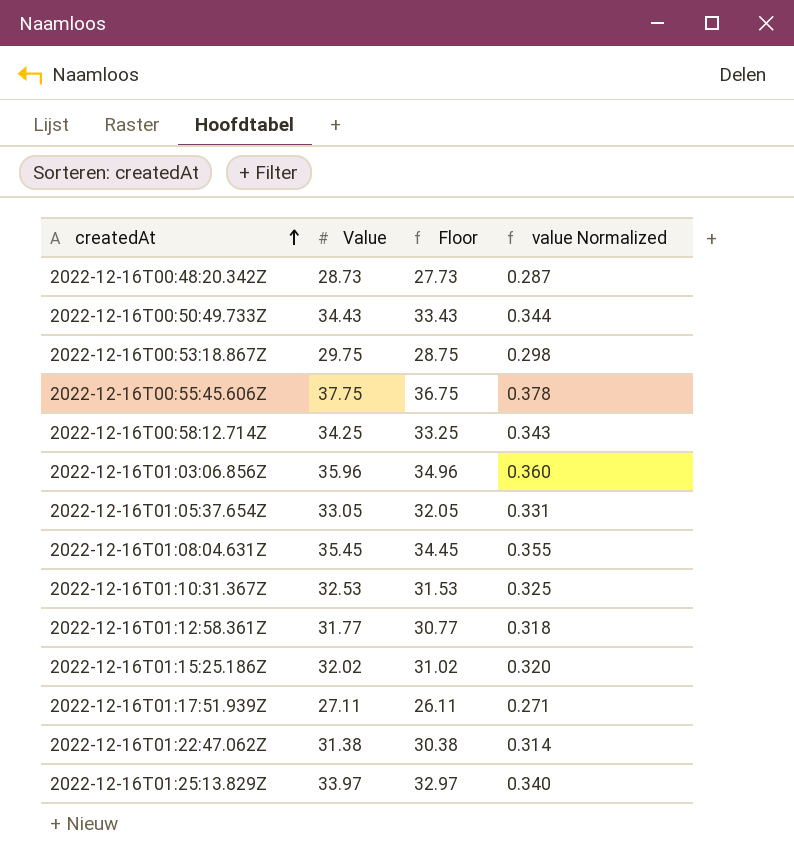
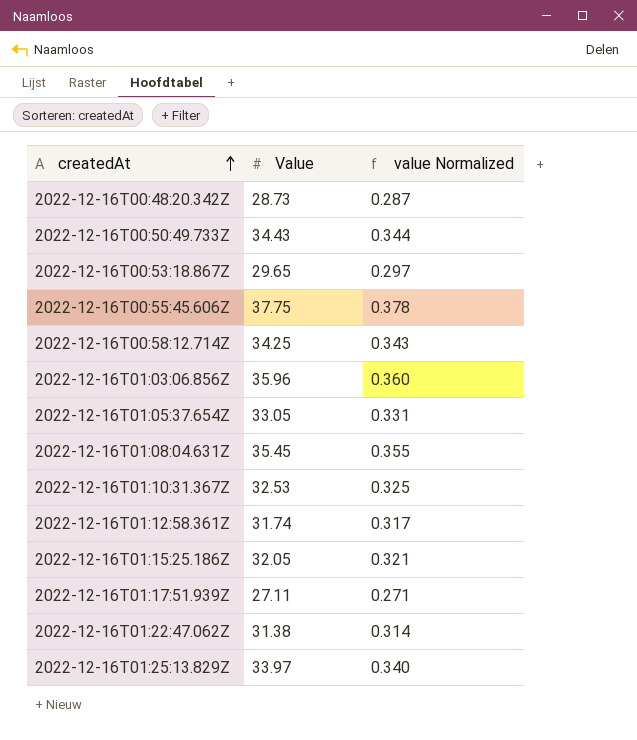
column Floor | formula: [Value] - 1 -> none
2022-12-16T00:53:18.867Z | Value: 29.75 -> 29.65
2022-12-16T00:53:18.867Z | value Normalized: 0.298 -> 0.297
2022-12-16T01:12:58.361Z | Value: 31.77 -> 31.74
2022-12-16T01:12:58.361Z | value Normalized: 0.318 -> 0.317
2022-12-16T01:15:25.186Z | Value: 32.02 -> 32.05
2022-12-16T01:15:25.186Z | value Normalized: 0.320 -> 0.321

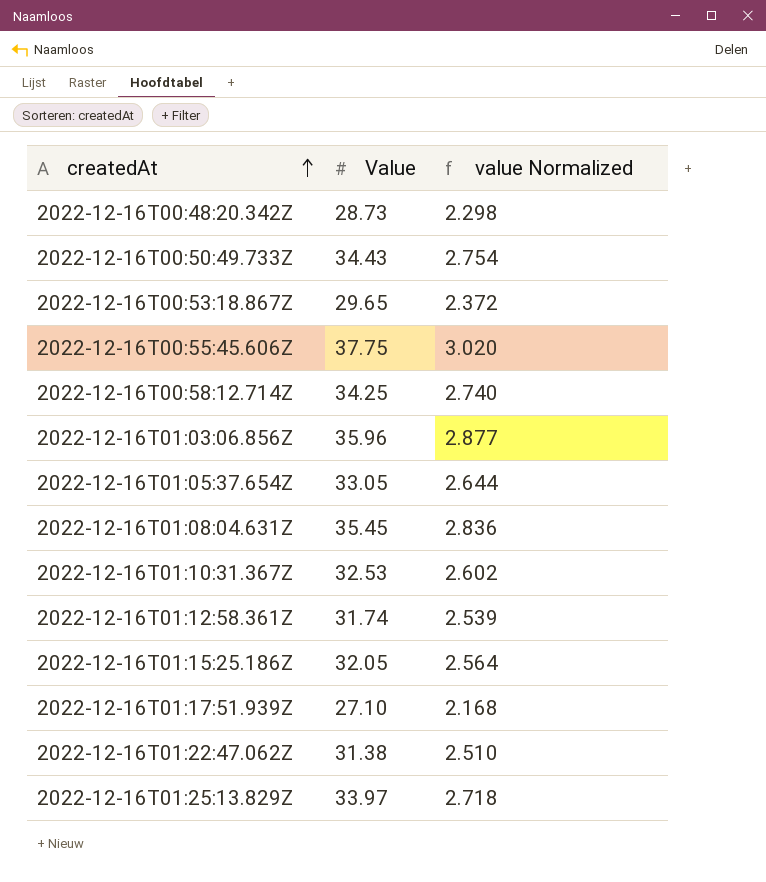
column value Normalized | formula: [Value] * 0.01 -> [Value] * 0.08
2022-12-16T01:17:51.939Z | Value: 27.11 -> 27.10

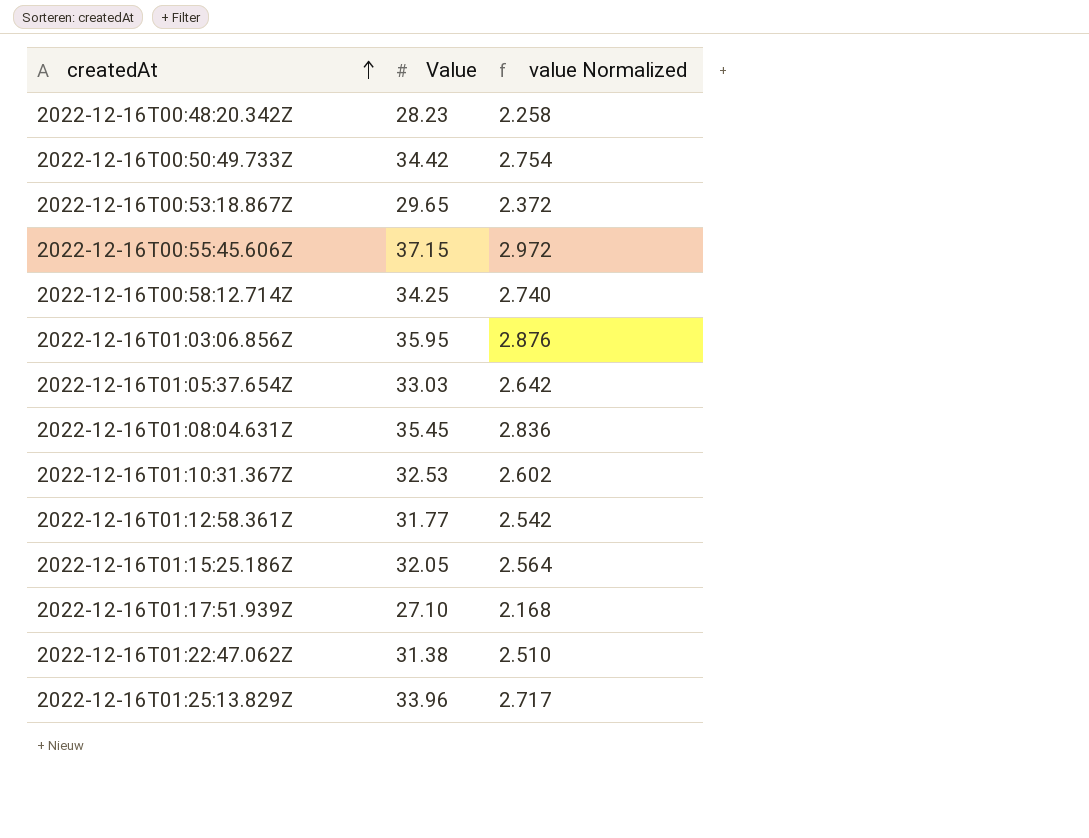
2022-12-16T00:48:20.342Z | Value: 28.73 -> 28.23
2022-12-16T00:48:20.342Z | value Normalized: 2.298 -> 2.258
2022-12-16T00:50:49.733Z | Value: 34.43 -> 34.42
2022-12-16T00:55:45.606Z | Value: 37.75 -> 37.15
2022-12-16T00:55:45.606Z | value Normalized: 3.020 -> 2.972
2022-12-16T01:03:06.856Z | Value: 35.96 -> 35.95
2022-12-16T01:03:06.856Z | value Normalized: 2.877 -> 2.876
2022-12-16T01:05:37.654Z | Value: 33.05 -> 33.03
2022-12-16T01:05:37.654Z | value Normalized: 2.644 -> 2.642
2022-12-16T01:12:58.361Z | Value: 31.74 -> 31.77
2022-12-16T01:12:58.361Z | value Normalized: 2.539 -> 2.542
2022-12-16T01:25:13.829Z | Value: 33.97 -> 33.96
2022-12-16T01:25:13.829Z | value Normalized: 2.718 -> 2.717

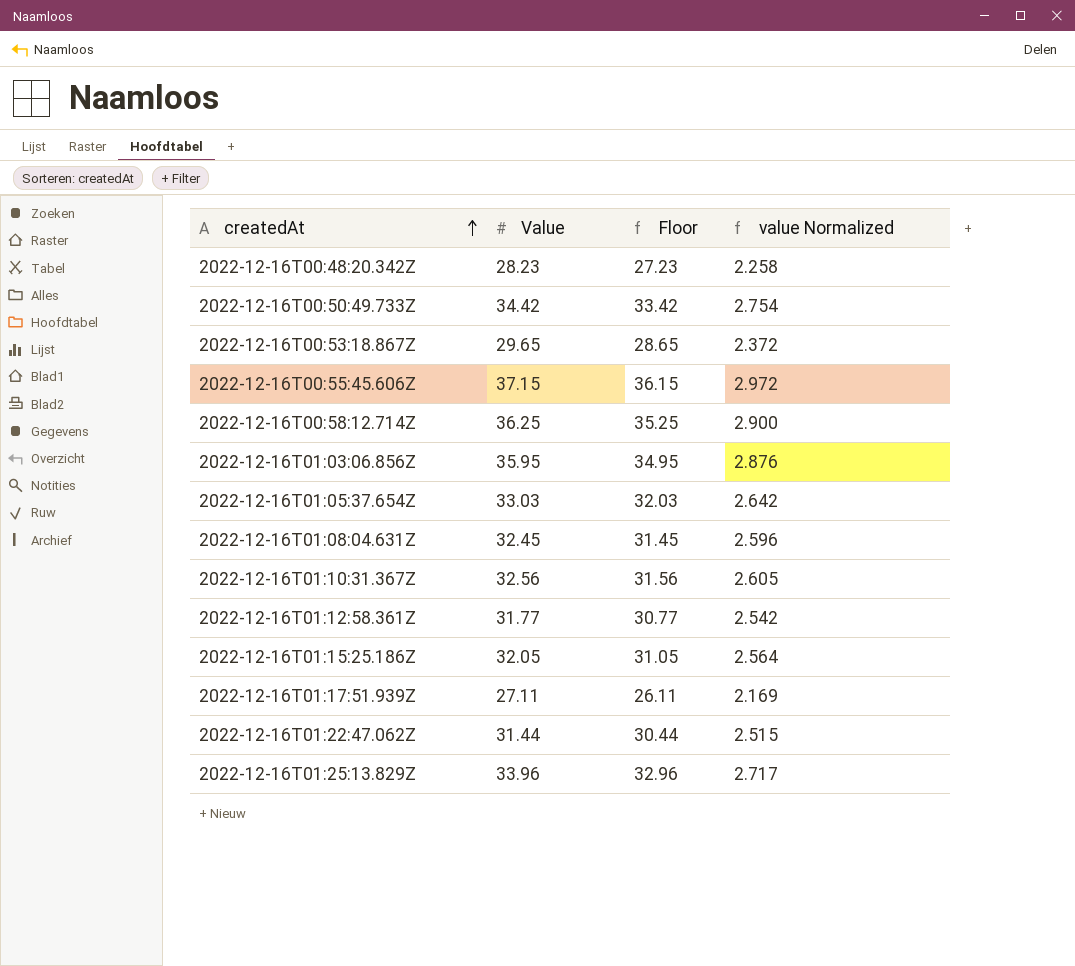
column Floor | formula: none -> [Value] - 1
2022-12-16T00:58:12.714Z | Value: 34.25 -> 36.25
2022-12-16T00:58:12.714Z | value Normalized: 2.740 -> 2.900
2022-12-16T01:08:04.631Z | Value: 35.45 -> 32.45
2022-12-16T01:08:04.631Z | value Normalized: 2.836 -> 2.596
2022-12-16T01:10:31.367Z | Value: 32.53 -> 32.56
2022-12-16T01:10:31.367Z | value Normalized: 2.602 -> 2.605
2022-12-16T01:17:51.939Z | Value: 27.10 -> 27.11
2022-12-16T01:17:51.939Z | value Normalized: 2.168 -> 2.169
2022-12-16T01:22:47.062Z | Value: 31.38 -> 31.44
2022-12-16T01:22:47.062Z | value Normalized: 2.510 -> 2.515

